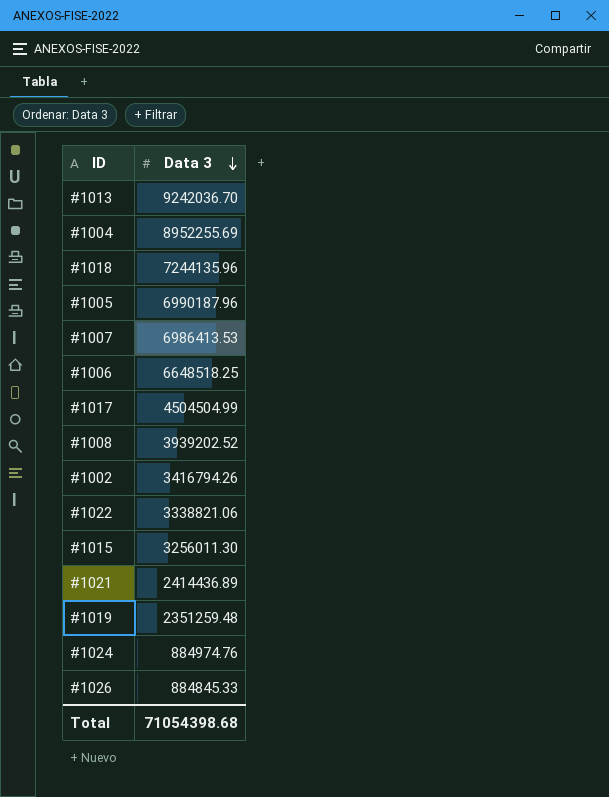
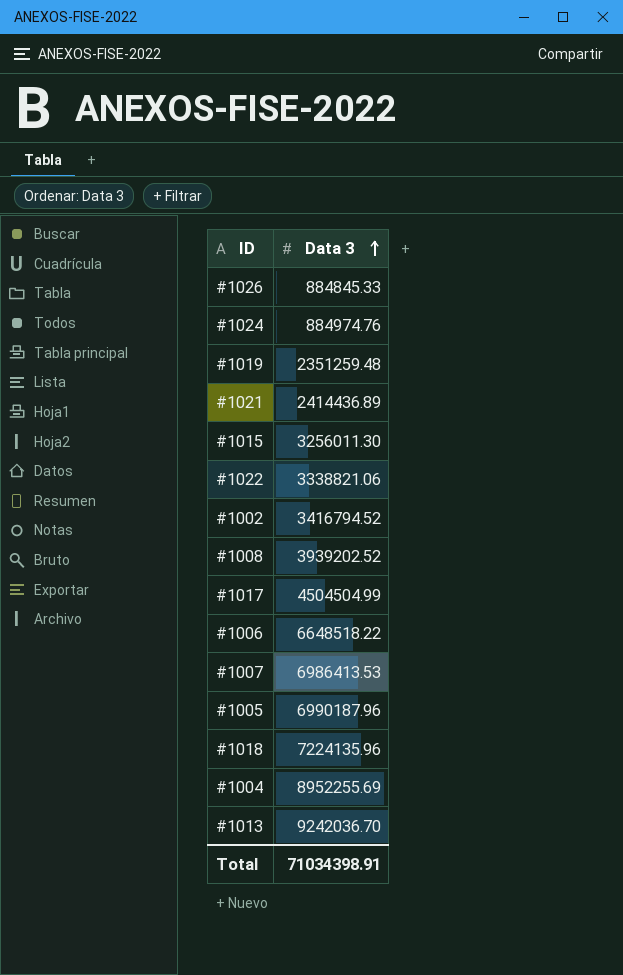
row order: Data 3 descending -> Data 3 ascending
#1002 | Data 3: 3416794.26 -> 3416794.52
#1006 | Data 3: 6648518.25 -> 6648518.22
#1018 | Data 3: 7244135.96 -> 7224135.96
Total | Data 3: 71054398.68 -> 71034398.91

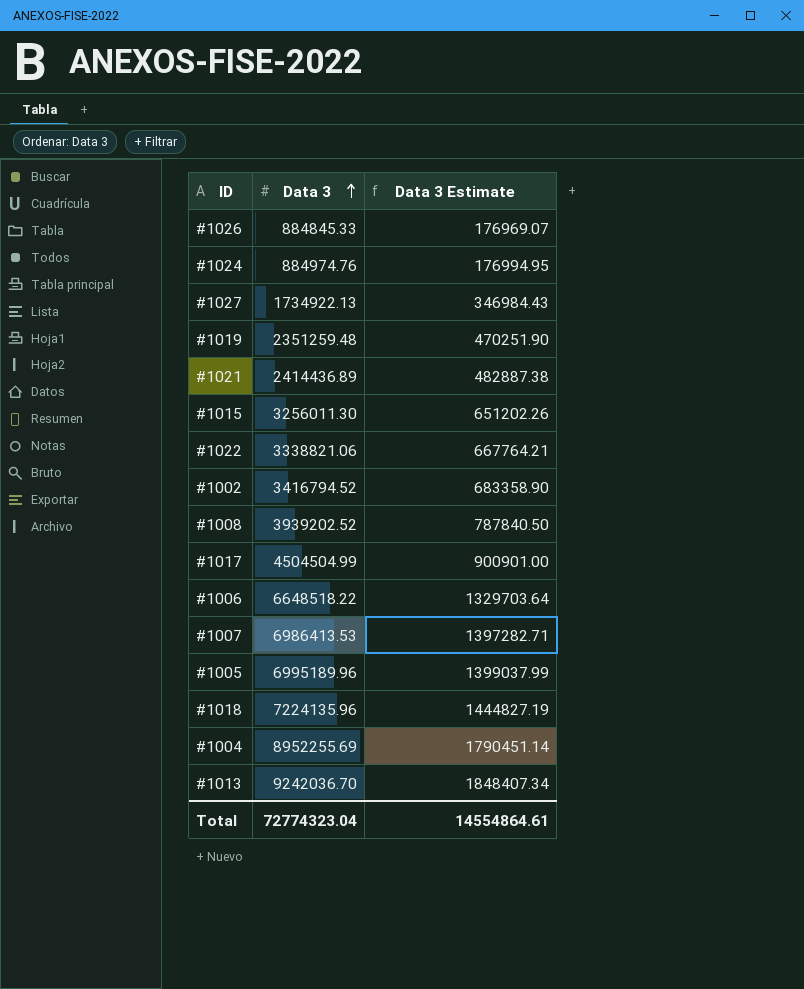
column Data 3 Estimate | formula: none -> [Data 3] * 0.2
row #1027: none -> 1734922.13 | 346984.43
#1005 | Data 3: 6990187.96 -> 6995189.96
Total | Data 3: 71034398.91 -> 72774323.04

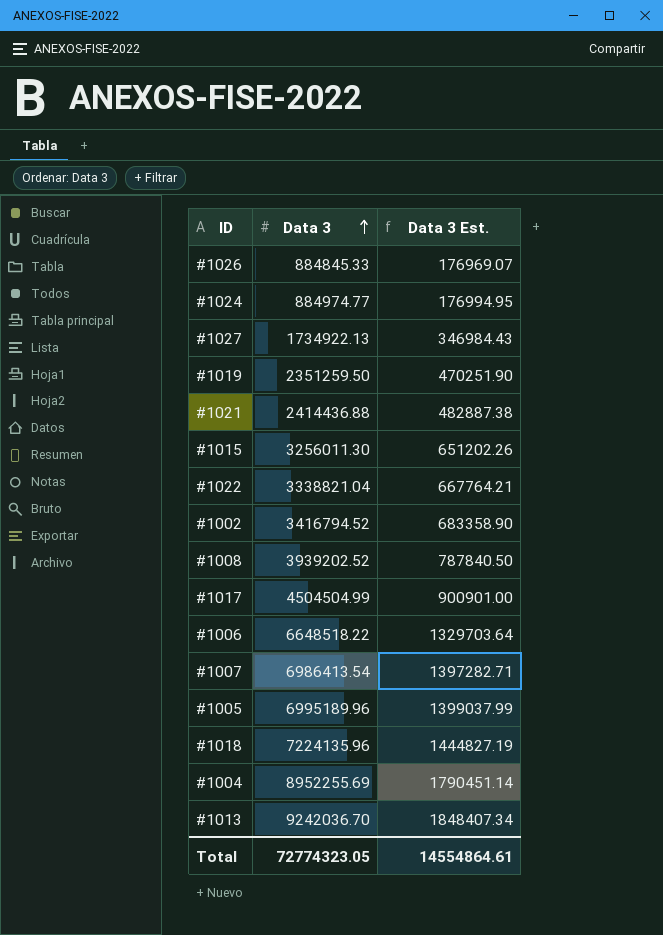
column name: Data 3 Estimate -> Data 3 Est.
#1024 | Data 3: 884974.76 -> 884974.77
#1019 | Data 3: 2351259.48 -> 2351259.50
#1021 | Data 3: 2414436.89 -> 2414436.88
#1022 | Data 3: 3338821.06 -> 3338821.04
#1007 | Data 3: 6986413.53 -> 6986413.54
Total | Data 3: 72774323.04 -> 72774323.05

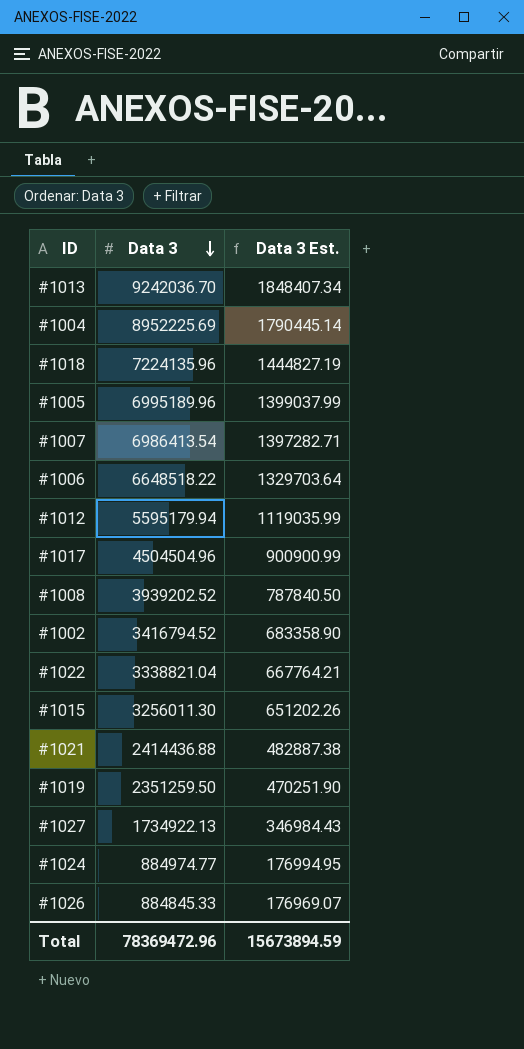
row order: Data 3 ascending -> Data 3 descending
#1004 | Data 3: 8952255.69 -> 8952225.69
#1004 | Data 3 Est.: 1790451.14 -> 1790445.14
row #1012: none -> 5595179.94 | 1119035.99
#1017 | Data 3: 4504504.99 -> 4504504.96
#1017 | Data 3 Est.: 900901.00 -> 900900.99
Total | Data 3: 72774323.05 -> 78369472.96
Total | Data 3 Est.: 14554864.61 -> 15673894.59

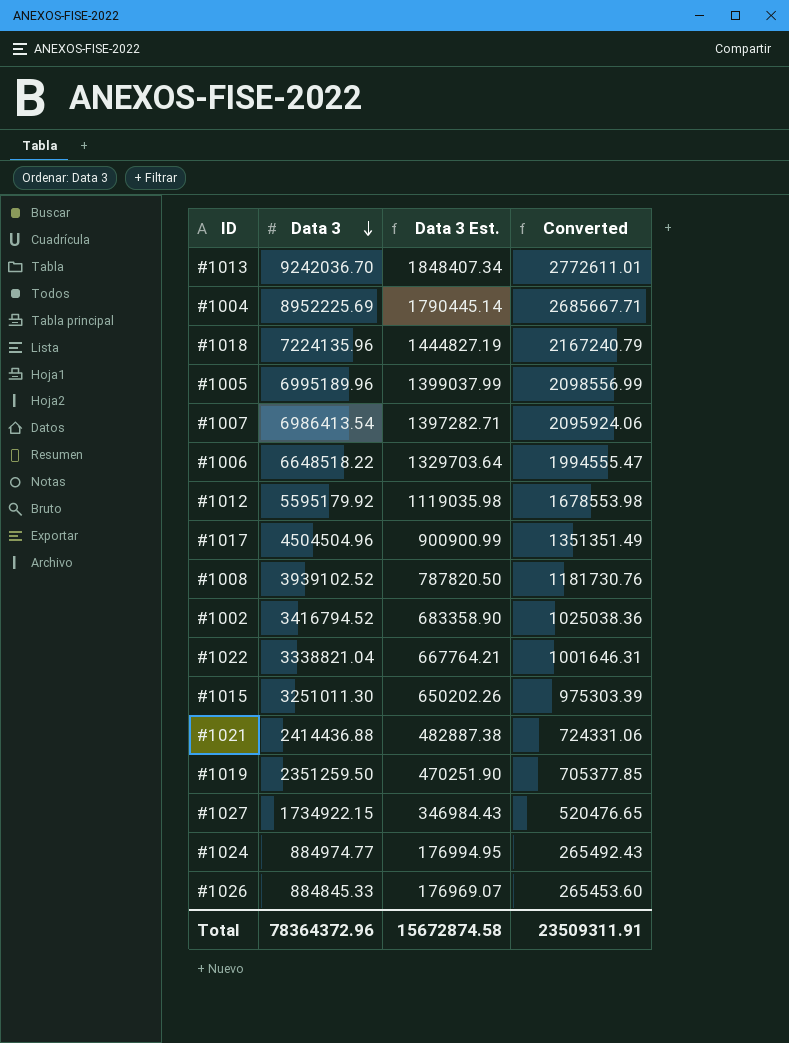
column Converted | formula: none -> [Data 3] * 0.3
#1012 | Data 3: 5595179.94 -> 5595179.92
#1012 | Data 3 Est.: 1119035.99 -> 1119035.98
#1008 | Data 3: 3939202.52 -> 3939102.52
#1008 | Data 3 Est.: 787840.50 -> 787820.50
#1015 | Data 3: 3256011.30 -> 3251011.30
#1015 | Data 3 Est.: 651202.26 -> 650202.26
#1027 | Data 3: 1734922.13 -> 1734922.15
Total | Data 3: 78369472.96 -> 78364372.96
Total | Data 3 Est.: 15673894.59 -> 15672874.58

